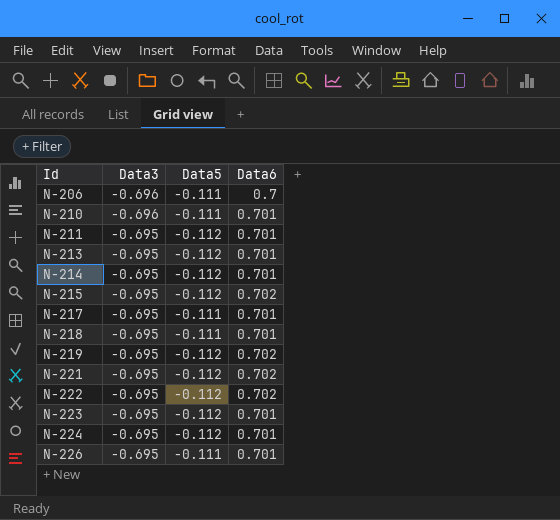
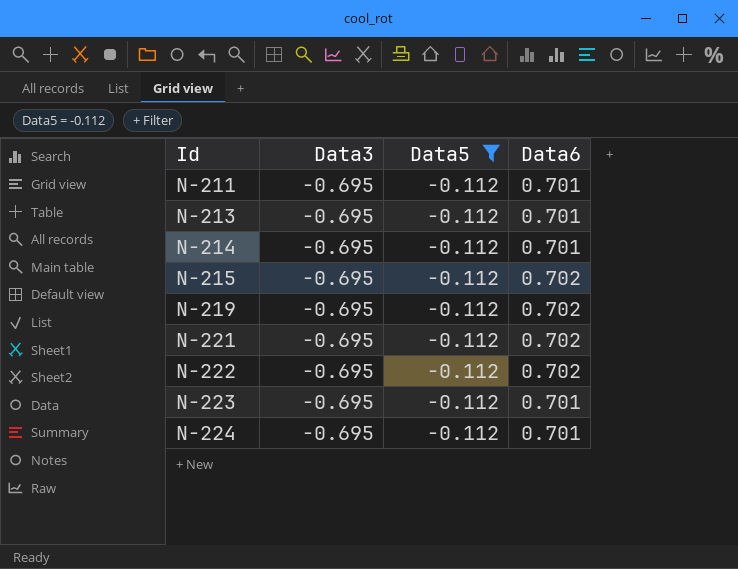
filter: none -> Data5 = -0.112

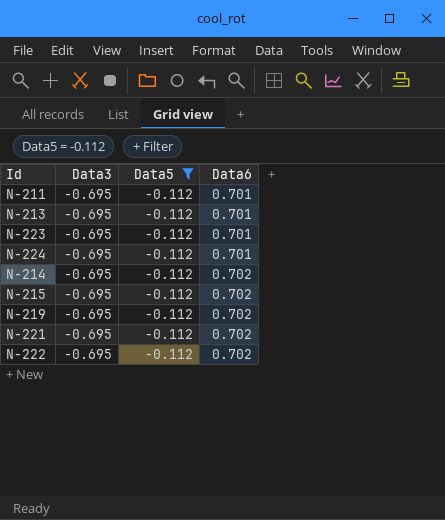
row order: Id ascending -> Data6 ascending
N-214 | Data6: 0.701 -> 0.702

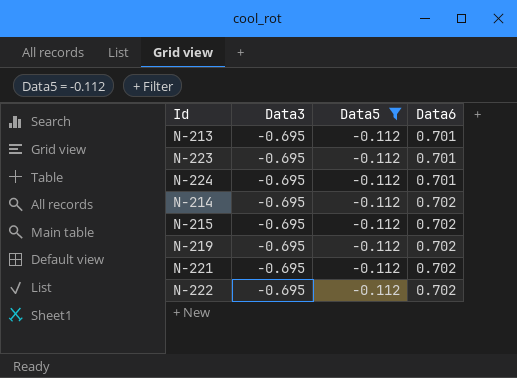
row N-211: -0.695 | -0.112 | 0.701 -> none

